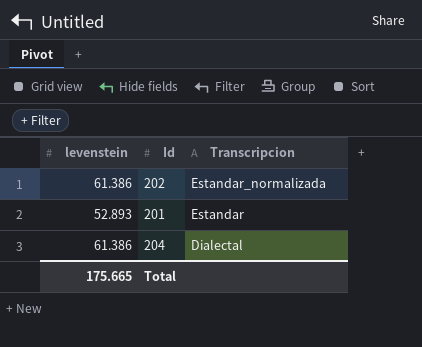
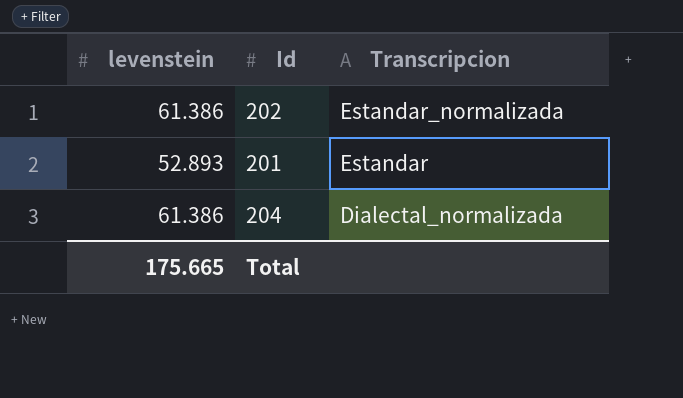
204 | Transcripcion: Dialectal -> Dialectal_normalizada

